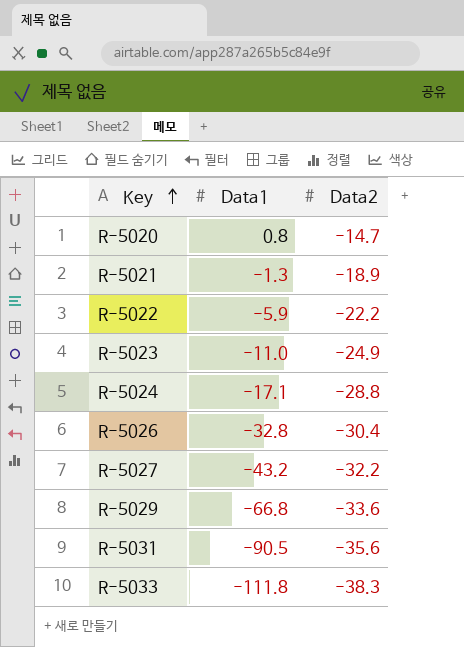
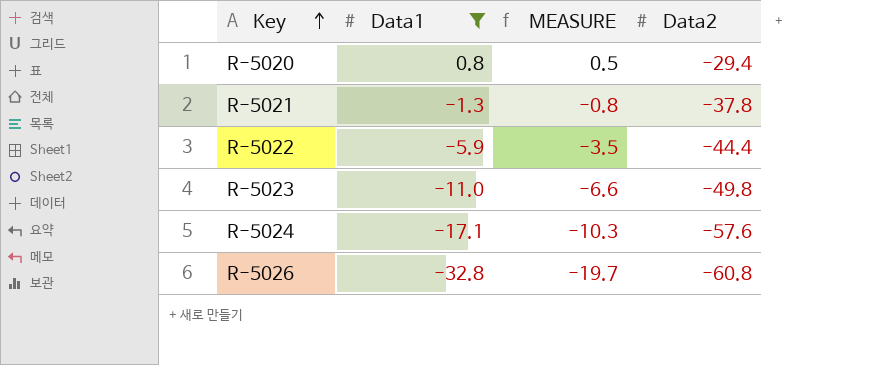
filter: none -> Data1 >= -32.8
column MEASURE | formula: none -> [Data1] * 0.6
R-5020 | Data2: -14.7 -> -29.4
R-5021 | Data2: -18.9 -> -37.8
R-5022 | Data2: -22.2 -> -44.4
R-5023 | Data2: -24.9 -> -49.8
R-5024 | Data2: -28.8 -> -57.6
R-5026 | Data2: -30.4 -> -60.8

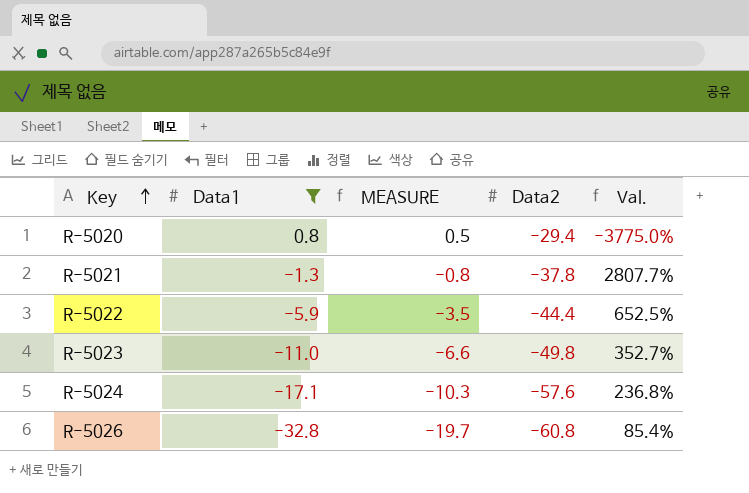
column Val. | formula: none -> ([Data2] - [Data1]) / [Data1]

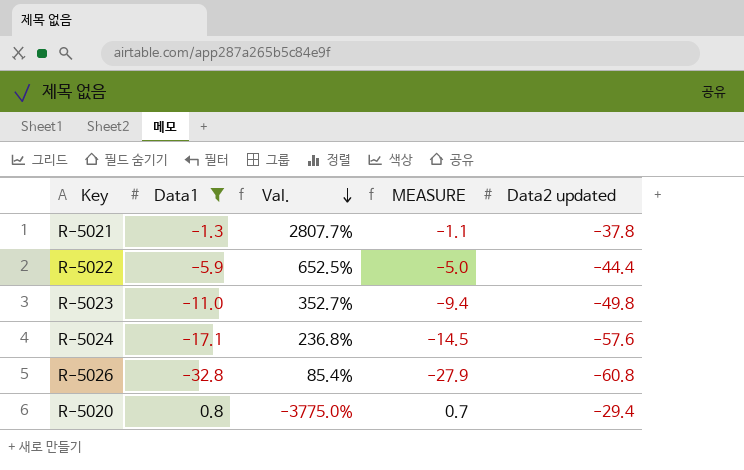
row order: Key ascending -> Val. descending
column Val. | position: 5 -> 3
column MEASURE | formula: [Data1] * 0.6 -> [Data1] * 0.85
column name: Data2 -> Data2 updated

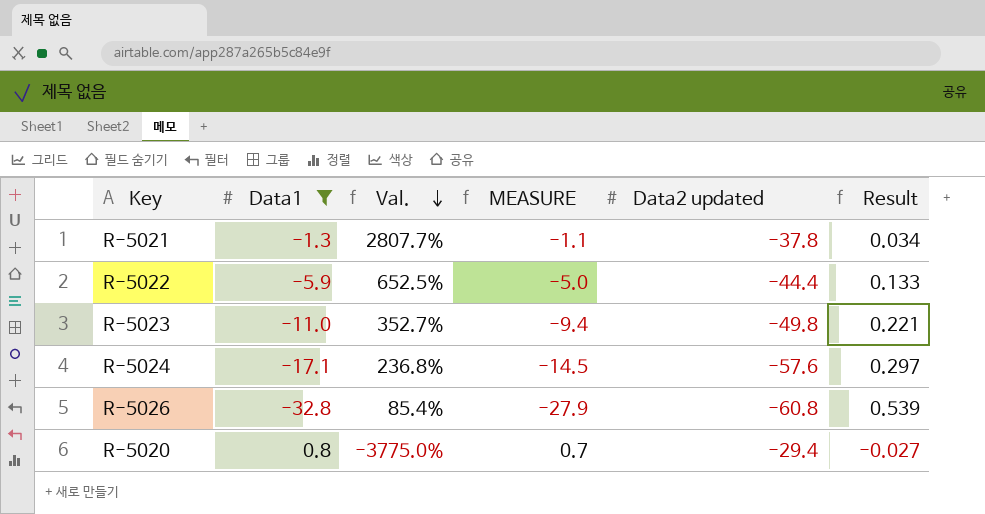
column Result | formula: none -> [Data1] / [Data2 updated]

